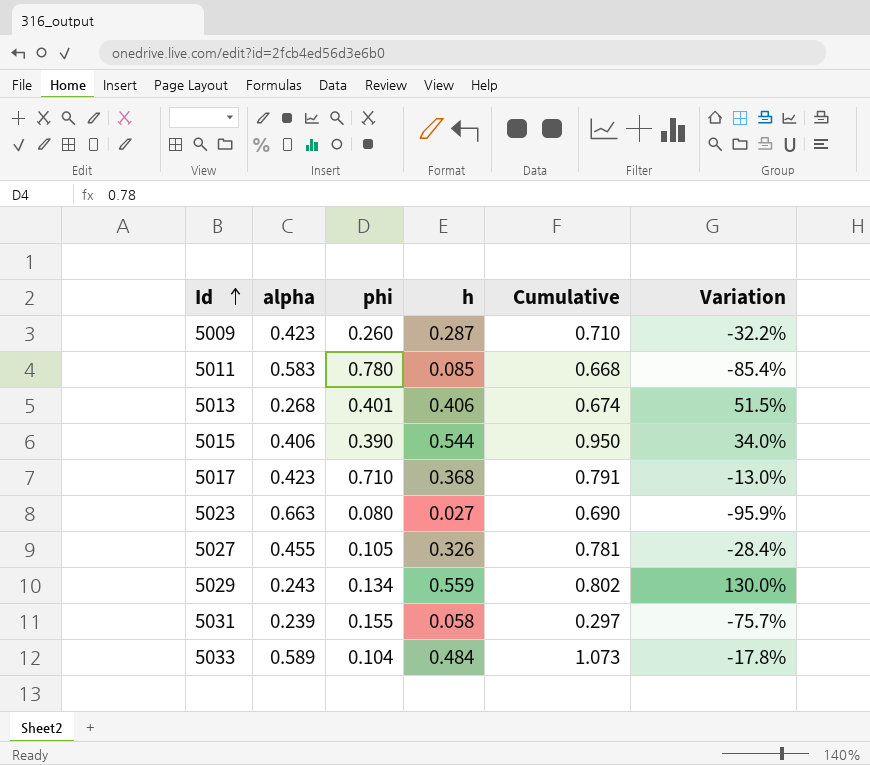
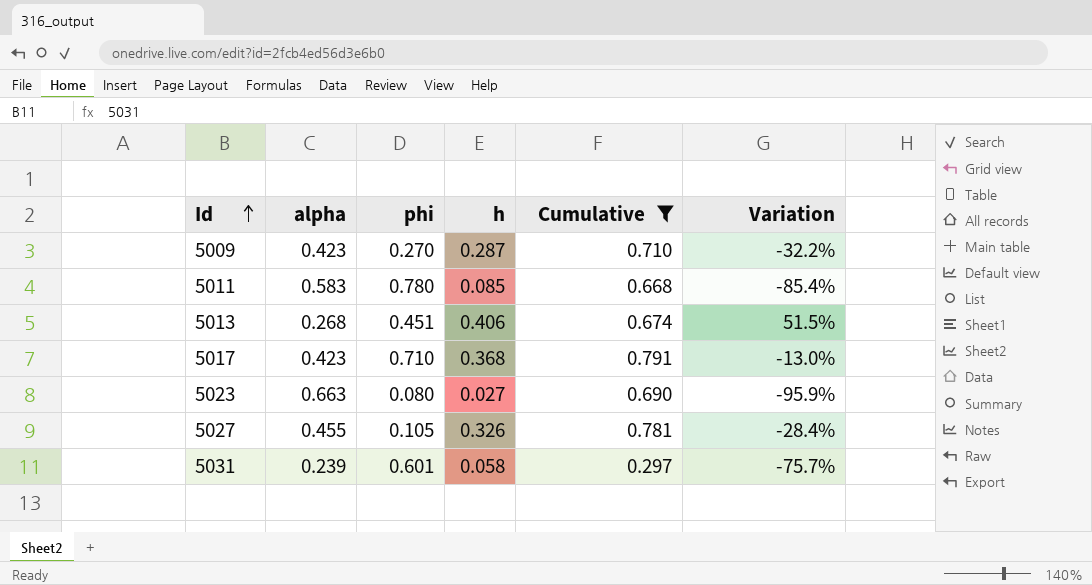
filter: none -> Cumulative <= 0.791
5009 | phi: 0.260 -> 0.270
5013 | phi: 0.401 -> 0.451
5031 | phi: 0.155 -> 0.601

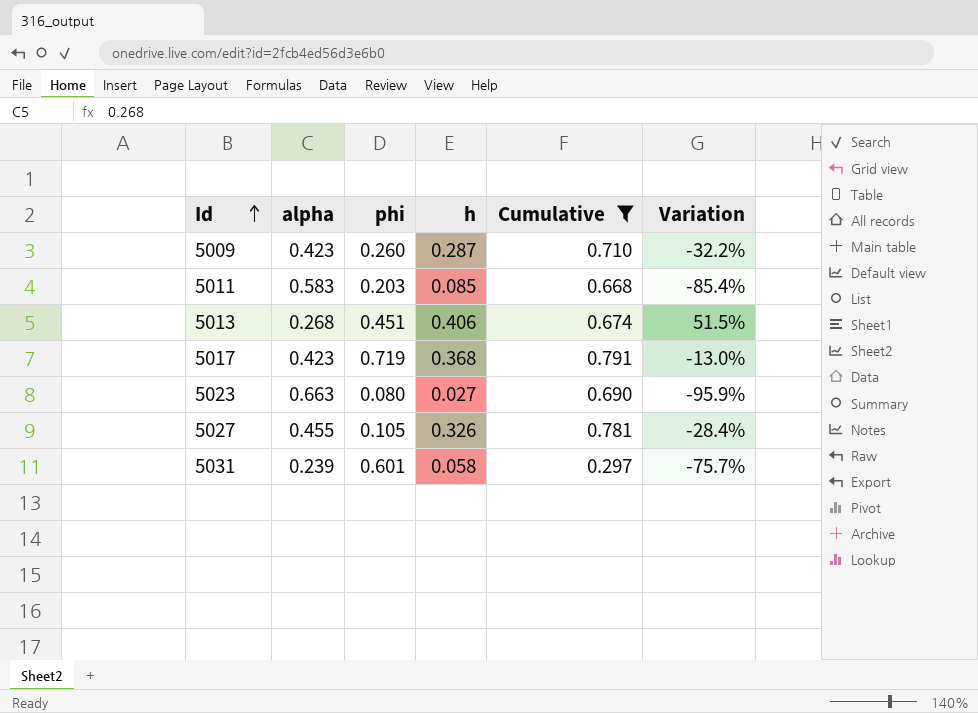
5009 | phi: 0.270 -> 0.260
5011 | phi: 0.780 -> 0.203
5017 | phi: 0.710 -> 0.719

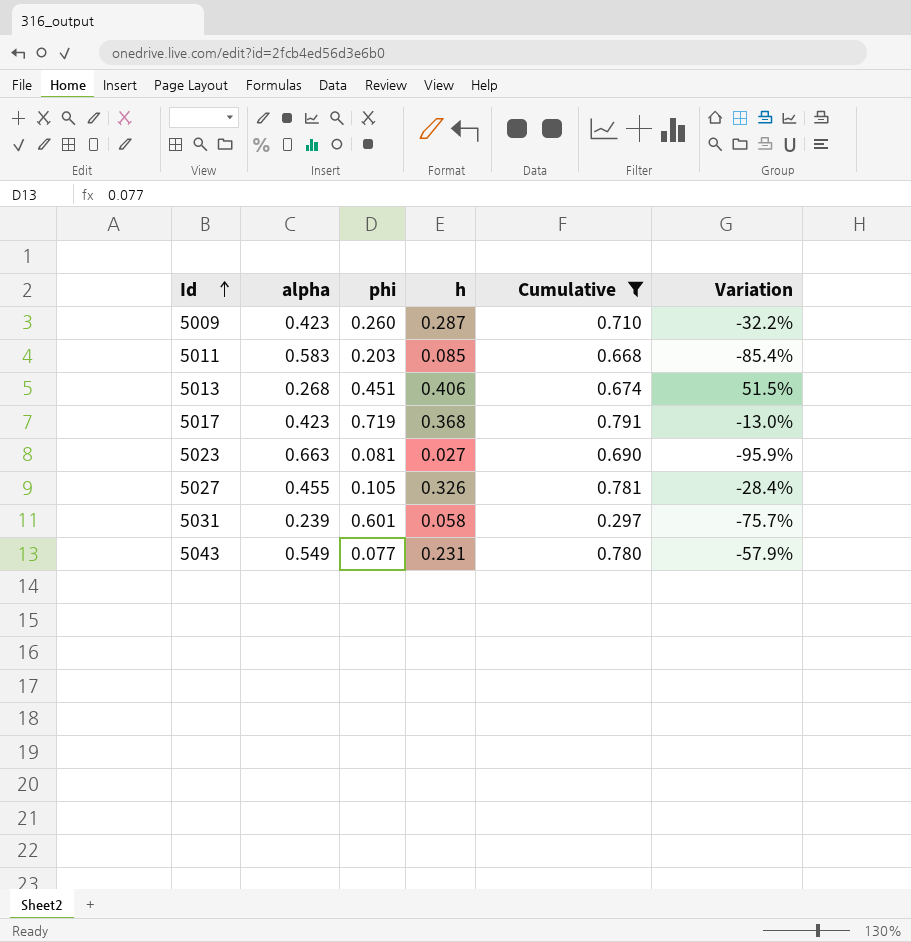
5023 | phi: 0.080 -> 0.081
row 5043: none -> 0.549 | 0.077 | 0.231 | 0.780 | -57.9%

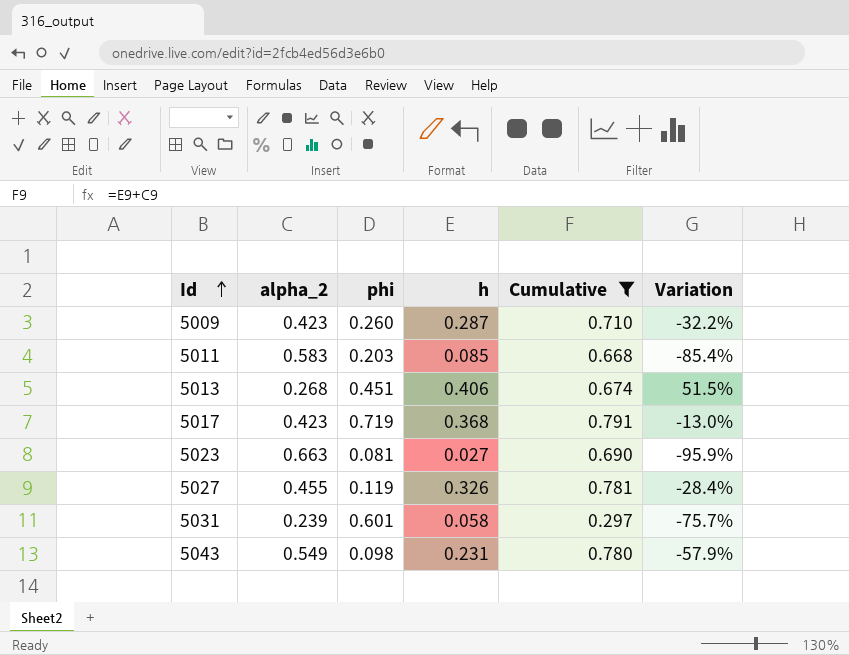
column name: alpha -> alpha_2
5027 | phi: 0.105 -> 0.119
5043 | phi: 0.077 -> 0.098

